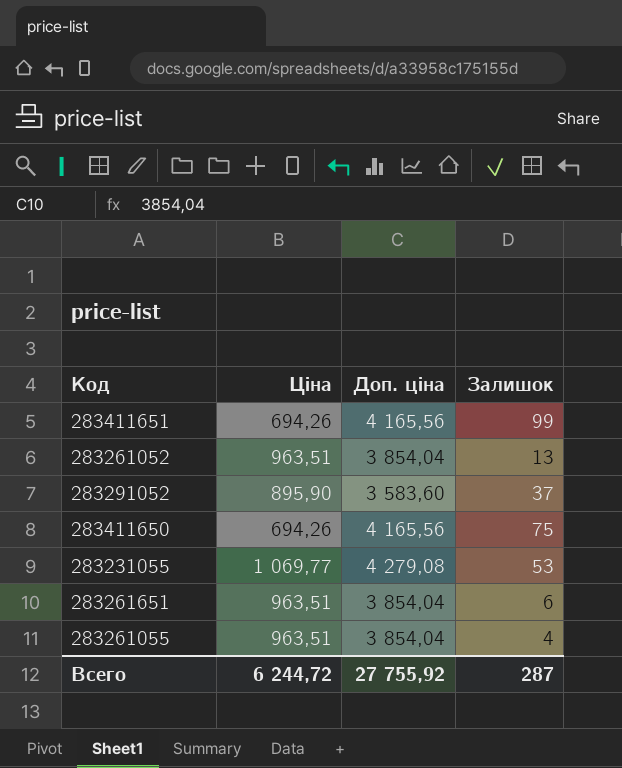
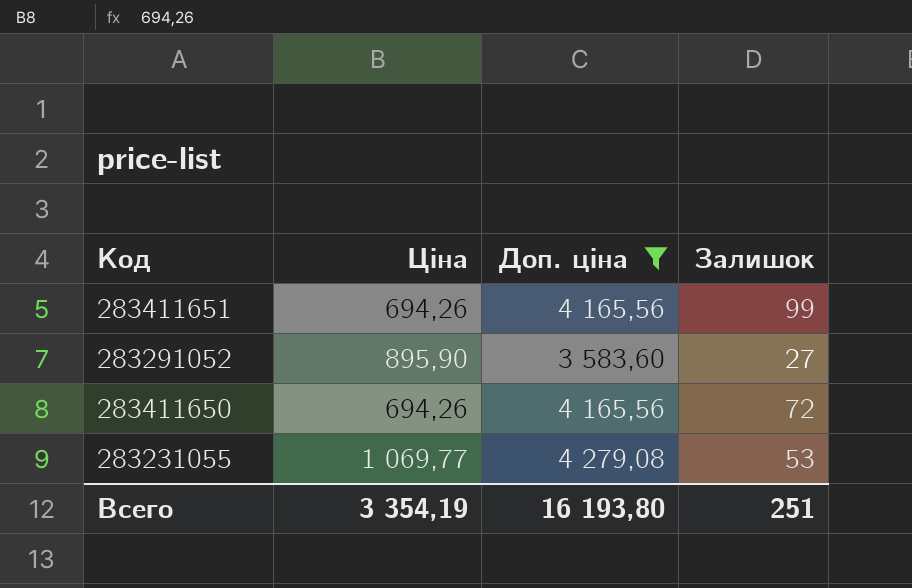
filter: none -> Доп. ціна != 3 854,04
283291052 | Залишок: 37 -> 27
283411650 | Залишок: 75 -> 72
Всего | Ціна: 6 244,72 -> 3 354,19
Всего | Доп. ціна: 27 755,92 -> 16 193,80
Всего | Залишок: 287 -> 251

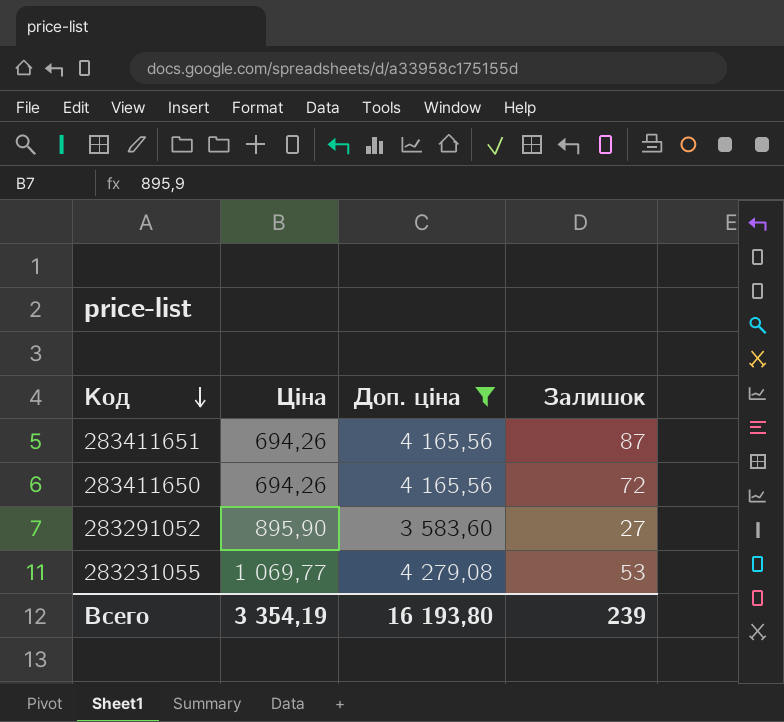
row order: none -> Код descending
283411651 | Залишок: 99 -> 87
Всего | Залишок: 251 -> 239

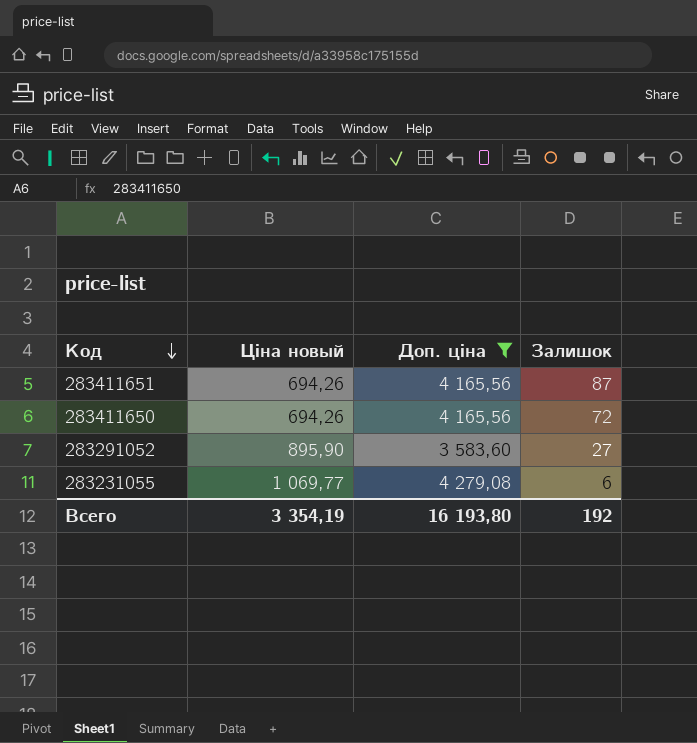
column name: Ціна -> Ціна новый
283231055 | Залишок: 53 -> 6
Всего | Залишок: 239 -> 192

